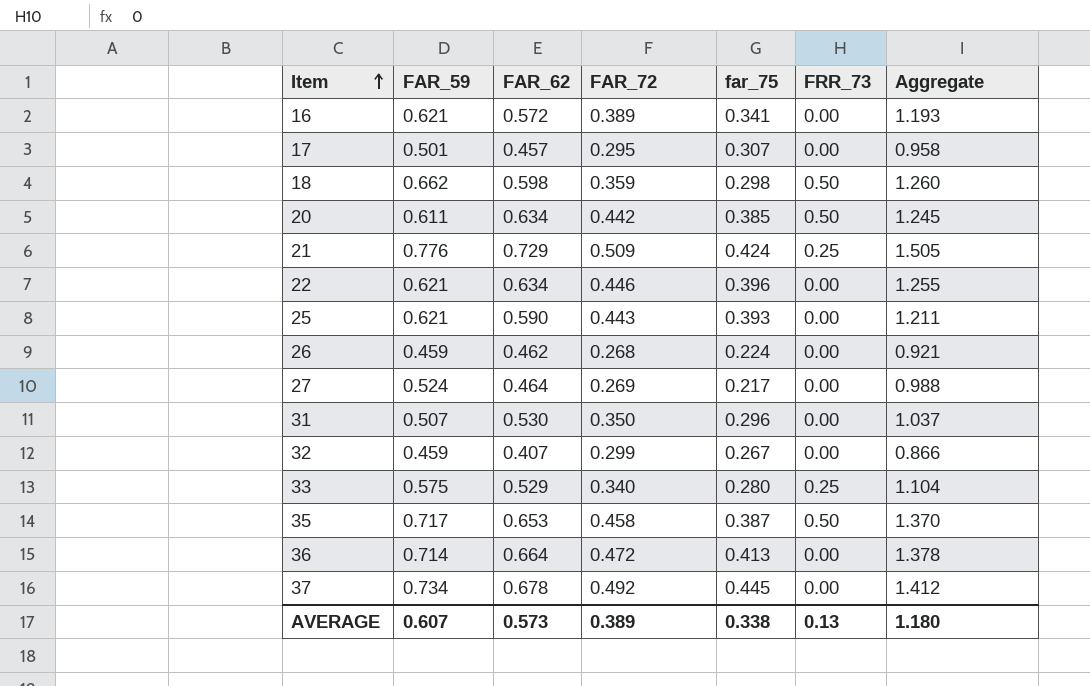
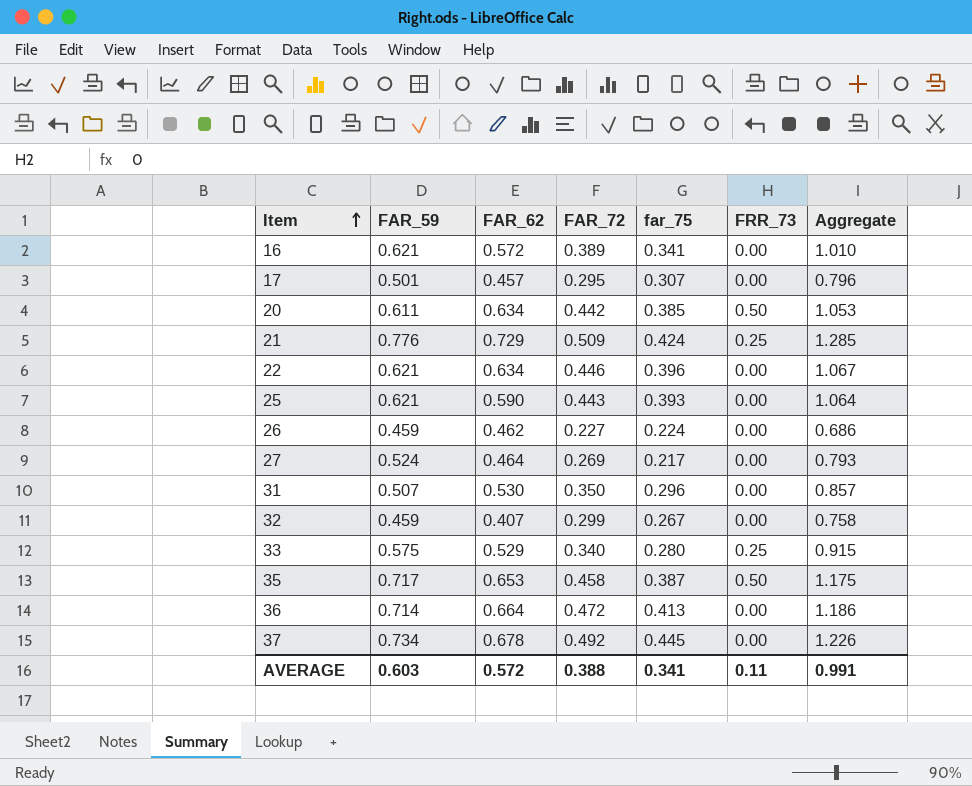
column Aggregate | formula: [FAR_59] + [FAR_62] -> [FAR_59] + [FAR_72]
row 18: 0.662 | 0.598 | 0.359 | 0.298 | 0.50 | 1.260 -> none
26 | FAR_72: 0.268 -> 0.227
AVERAGE | FAR_59: 0.607 -> 0.603
AVERAGE | FAR_62: 0.573 -> 0.572
AVERAGE | FAR_72: 0.389 -> 0.388
AVERAGE | far_75: 0.338 -> 0.341
AVERAGE | FRR_73: 0.13 -> 0.11
AVERAGE | Aggregate: 1.180 -> 0.991

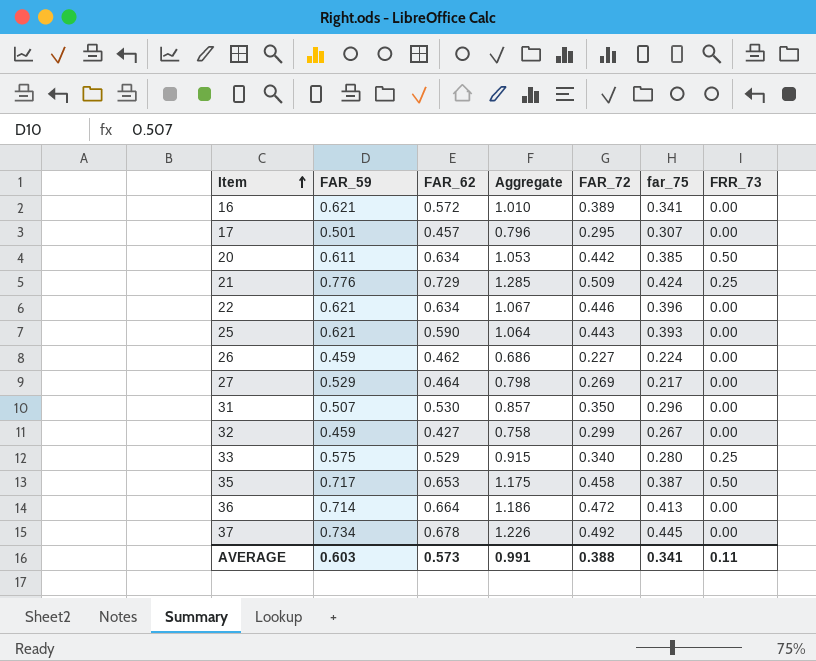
column Aggregate | position: 7 -> 4
27 | FAR_59: 0.524 -> 0.529
27 | Aggregate: 0.793 -> 0.798
32 | FAR_62: 0.407 -> 0.427
AVERAGE | FAR_62: 0.572 -> 0.573

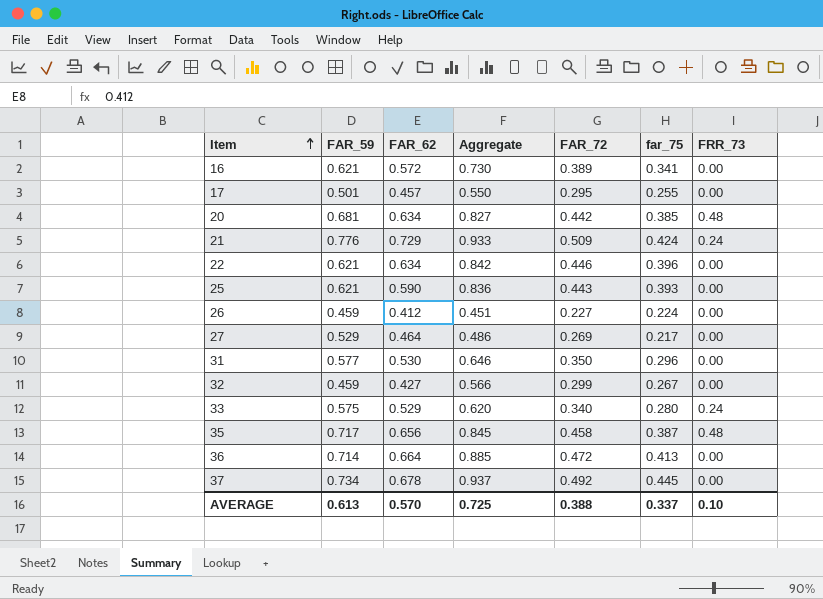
column Aggregate | formula: [FAR_59] + [FAR_72] -> [FAR_72] + [far_75]
17 | far_75: 0.307 -> 0.255
20 | FAR_59: 0.611 -> 0.681
20 | FRR_73: 0.50 -> 0.48
21 | FRR_73: 0.25 -> 0.24
26 | FAR_62: 0.462 -> 0.412
31 | FAR_59: 0.507 -> 0.577
33 | FRR_73: 0.25 -> 0.24
35 | FAR_62: 0.653 -> 0.656
35 | FRR_73: 0.50 -> 0.48
AVERAGE | FAR_59: 0.603 -> 0.613
AVERAGE | FAR_62: 0.573 -> 0.570
AVERAGE | Aggregate: 0.991 -> 0.725
AVERAGE | far_75: 0.341 -> 0.337
AVERAGE | FRR_73: 0.11 -> 0.10

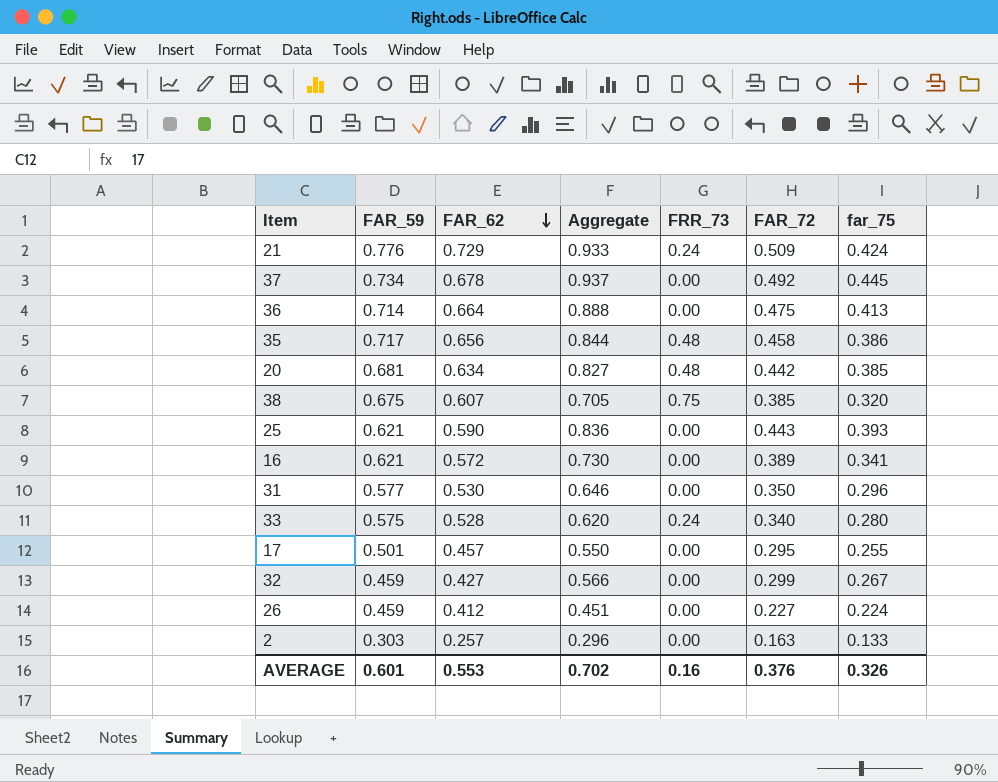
row order: Item ascending -> FAR_62 descending
column FRR_73 | position: 7 -> 5
row 22: 0.621 | 0.634 | 0.842 | 0.446 | 0.396 | 0.00 -> none
row 27: 0.529 | 0.464 | 0.486 | 0.269 | 0.217 | 0.00 -> none
36 | Aggregate: 0.885 -> 0.888
36 | FAR_72: 0.472 -> 0.475
35 | Aggregate: 0.845 -> 0.844
35 | far_75: 0.387 -> 0.386
row 38: none -> 0.675 | 0.607 | 0.705 | 0.75 | 0.385 | 0.320
33 | FAR_62: 0.529 -> 0.528
row 2: none -> 0.303 | 0.257 | 0.296 | 0.00 | 0.163 | 0.133
AVERAGE | FAR_59: 0.613 -> 0.601
AVERAGE | FAR_62: 0.570 -> 0.553
AVERAGE | Aggregate: 0.725 -> 0.702
AVERAGE | FRR_73: 0.10 -> 0.16
AVERAGE | FAR_72: 0.388 -> 0.376
AVERAGE | far_75: 0.337 -> 0.326

